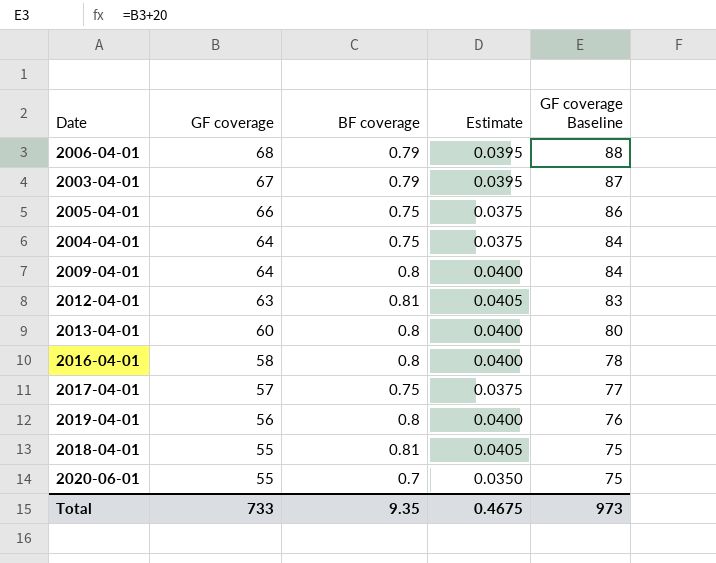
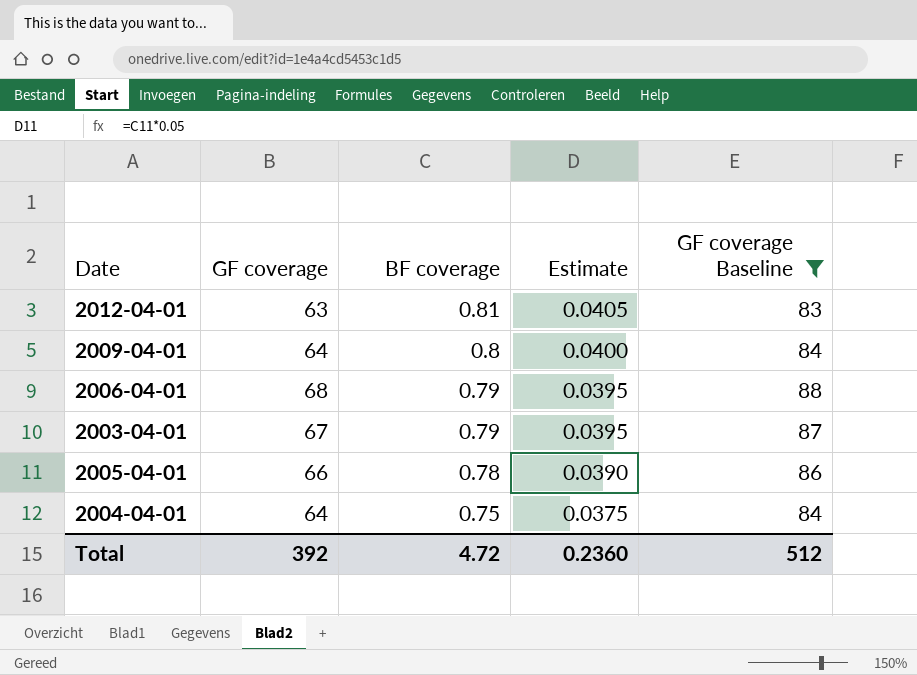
filter: none -> GF coverage Baseline >= 83
row order: GF coverage descending -> BF coverage descending
2005-04-01 | BF coverage: 0.75 -> 0.78
2005-04-01 | Estimate: 0.0375 -> 0.0390
Total | GF coverage: 733 -> 392
Total | BF coverage: 9.35 -> 4.72
Total | Estimate: 0.4675 -> 0.2360
Total | GF coverage Baseline: 973 -> 512

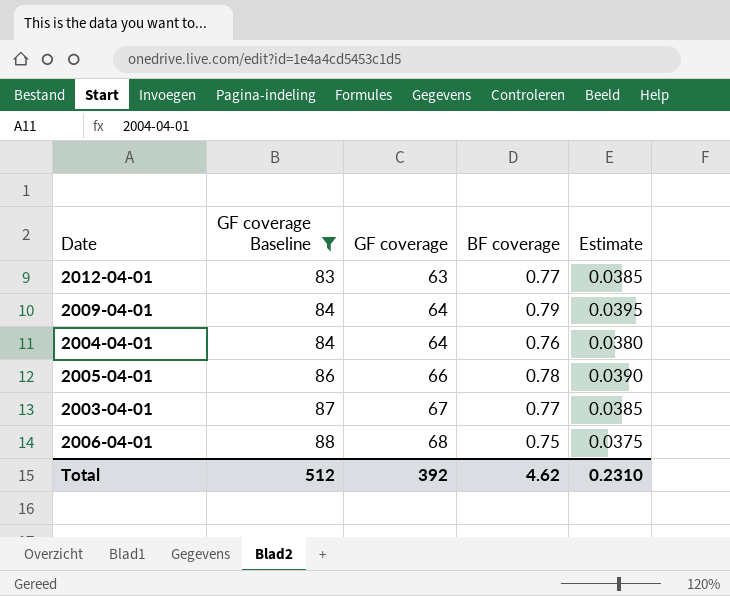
row order: BF coverage descending -> GF coverage Baseline ascending
column GF coverage Baseline | position: 5 -> 2
2012-04-01 | BF coverage: 0.81 -> 0.77
2012-04-01 | Estimate: 0.0405 -> 0.0385
2009-04-01 | BF coverage: 0.8 -> 0.79
2009-04-01 | Estimate: 0.0400 -> 0.0395
2004-04-01 | BF coverage: 0.75 -> 0.76
2004-04-01 | Estimate: 0.0375 -> 0.0380
2003-04-01 | BF coverage: 0.79 -> 0.77
2003-04-01 | Estimate: 0.0395 -> 0.0385
2006-04-01 | BF coverage: 0.79 -> 0.75
2006-04-01 | Estimate: 0.0395 -> 0.0375
Total | BF coverage: 4.72 -> 4.62
Total | Estimate: 0.2360 -> 0.2310

